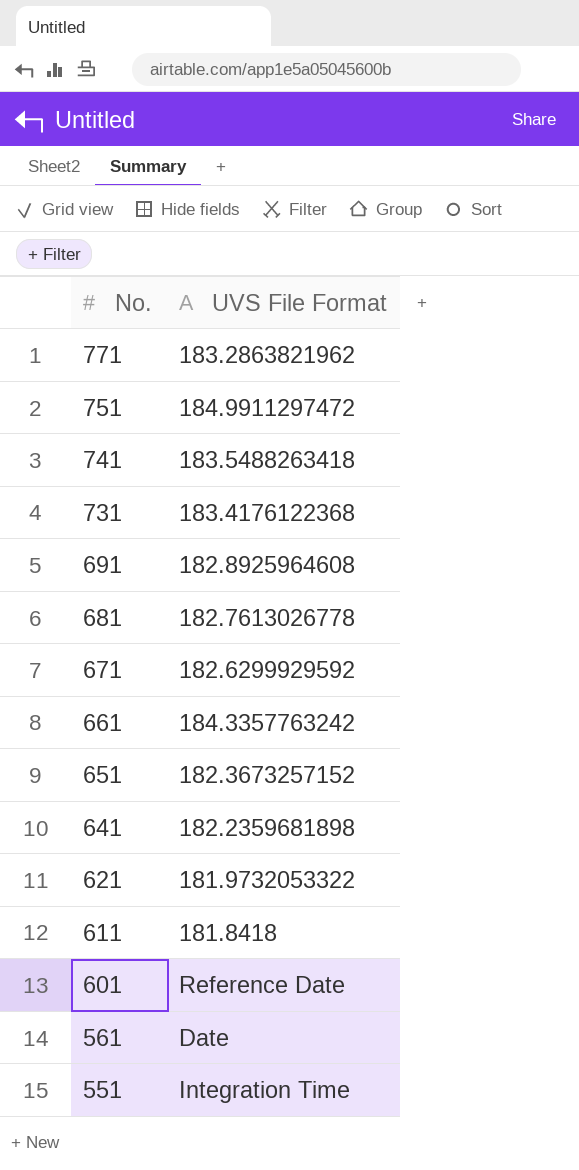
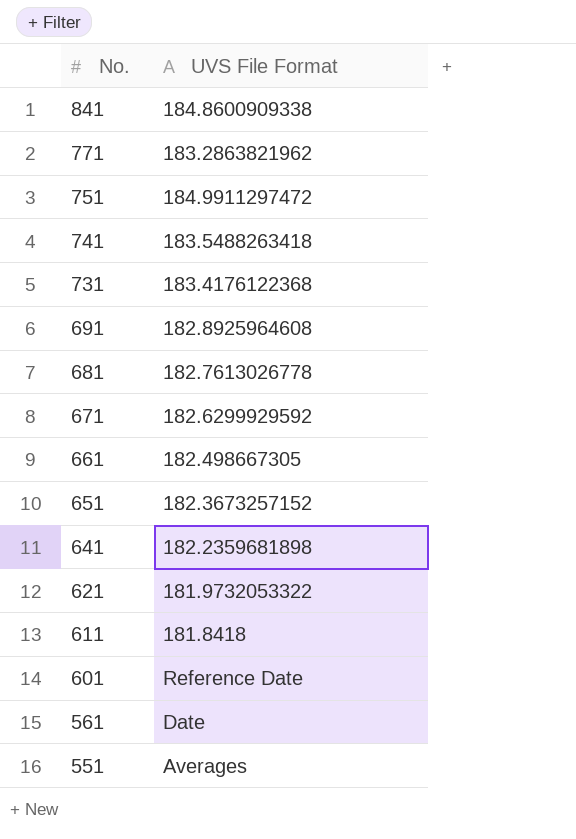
row 841: none -> 184.8600909338
661 | UVS File Format: 184.3357763242 -> 182.498667305
551 | UVS File Format: Integration Time -> Averages

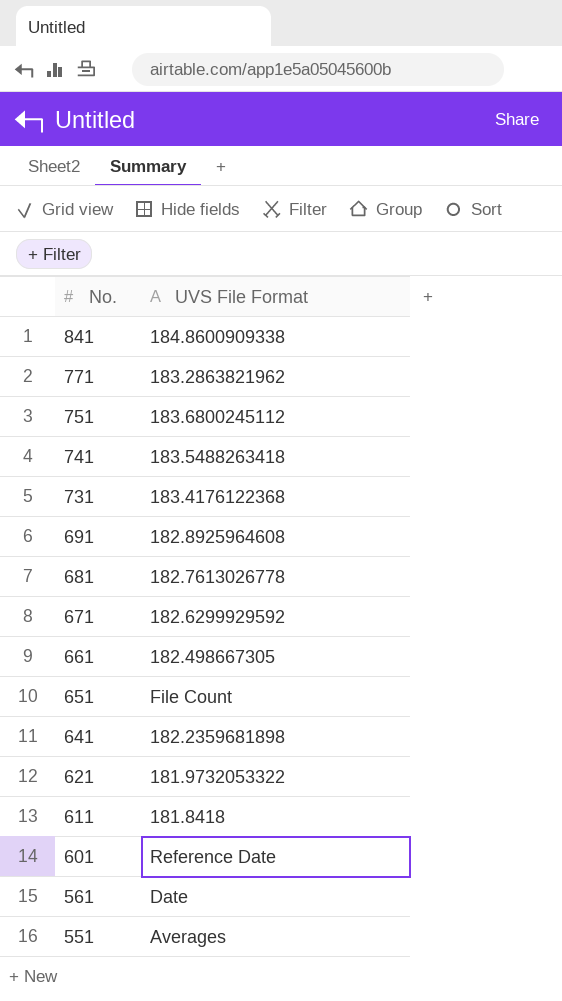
751 | UVS File Format: 184.9911297472 -> 183.6800245112
651 | UVS File Format: 182.3673257152 -> File Count

